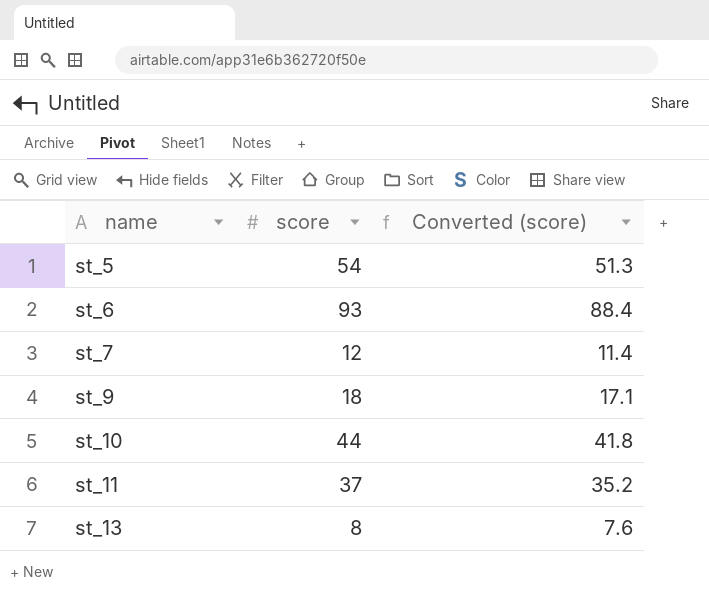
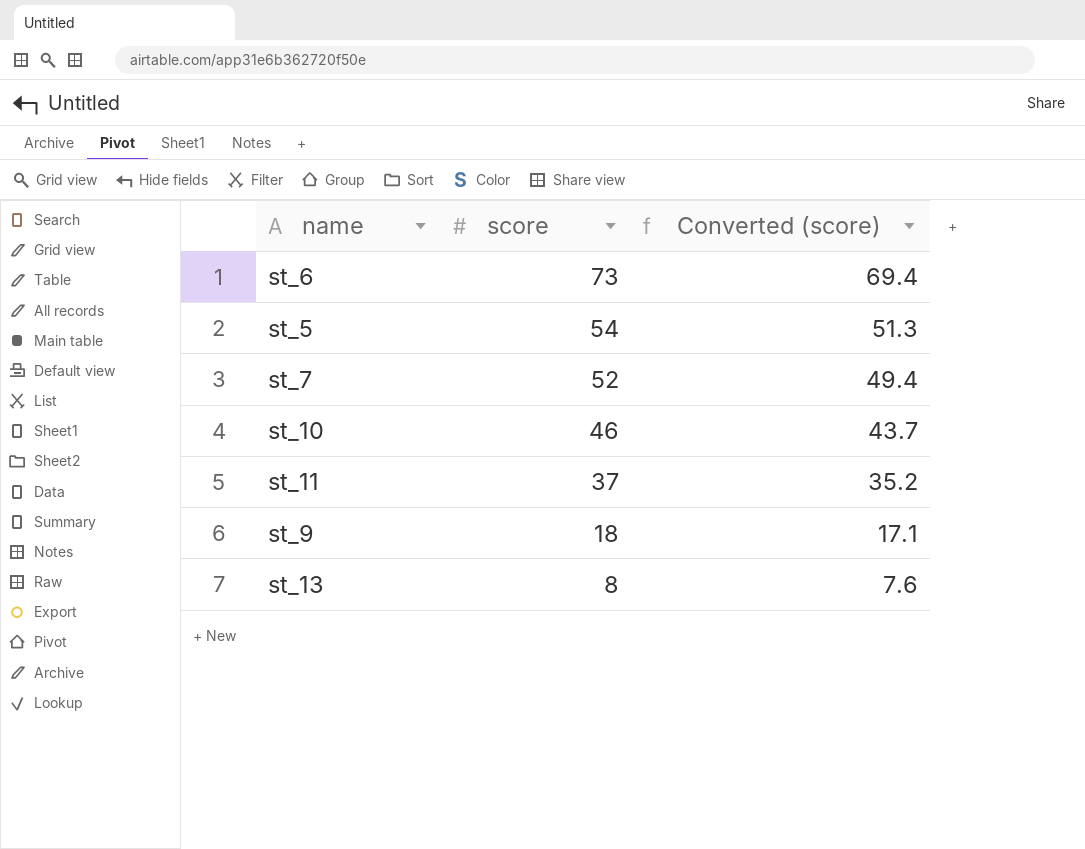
row order: name ascending -> score descending
st_6 | score: 93 -> 73
st_6 | Converted (score): 88.4 -> 69.4
st_7 | score: 12 -> 52
st_7 | Converted (score): 11.4 -> 49.4
st_10 | score: 44 -> 46
st_10 | Converted (score): 41.8 -> 43.7

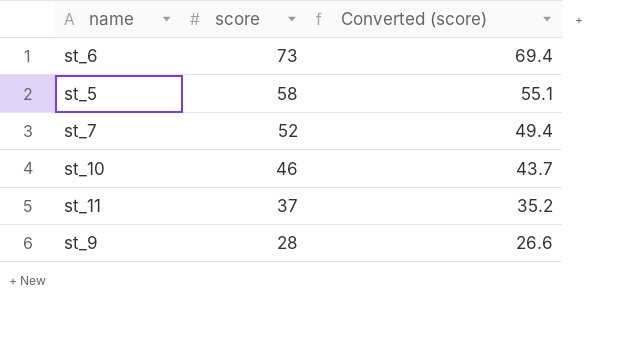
row st_13: 8 | 7.6 -> none
st_5 | score: 54 -> 58
st_5 | Converted (score): 51.3 -> 55.1
st_9 | score: 18 -> 28
st_9 | Converted (score): 17.1 -> 26.6

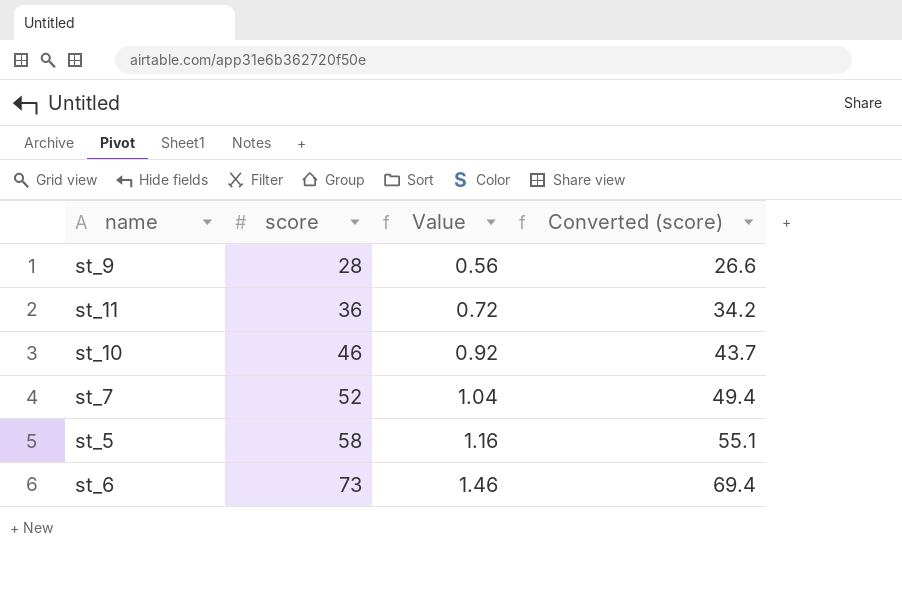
row order: score descending -> score ascending
column Value | formula: none -> [score] * 0.02
st_11 | score: 37 -> 36
st_11 | Converted (score): 35.2 -> 34.2

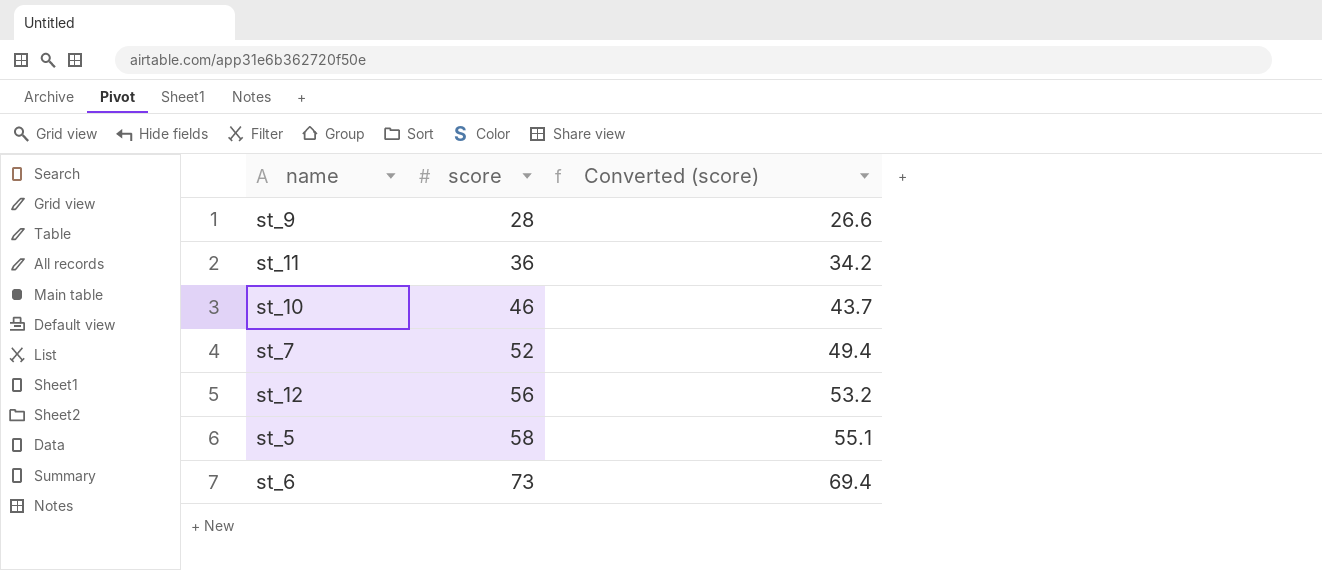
column Value | formula: [score] * 0.02 -> none
row st_12: none -> 56 | 53.2

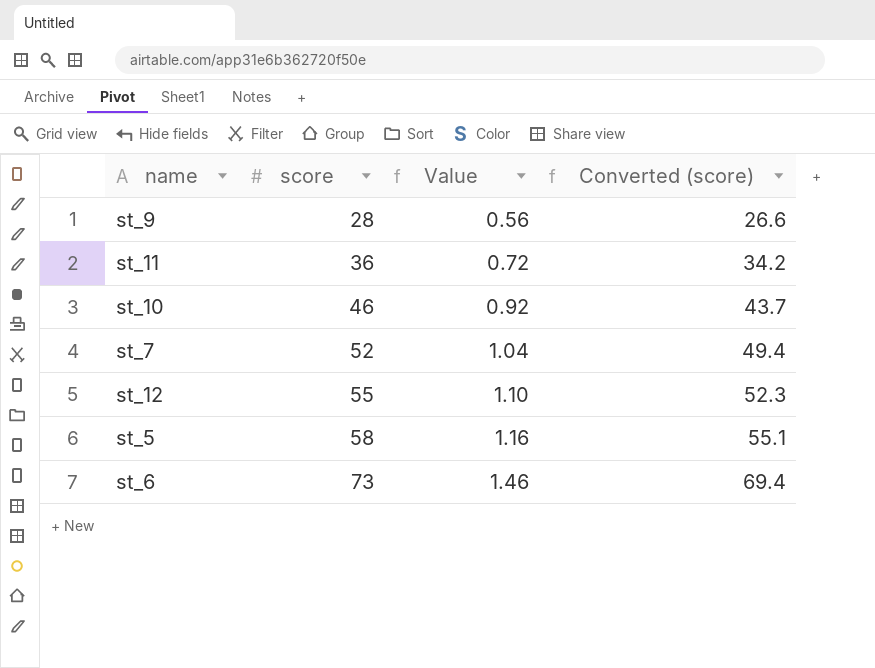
column Value | formula: none -> [score] * 0.02
st_12 | score: 56 -> 55
st_12 | Converted (score): 53.2 -> 52.3

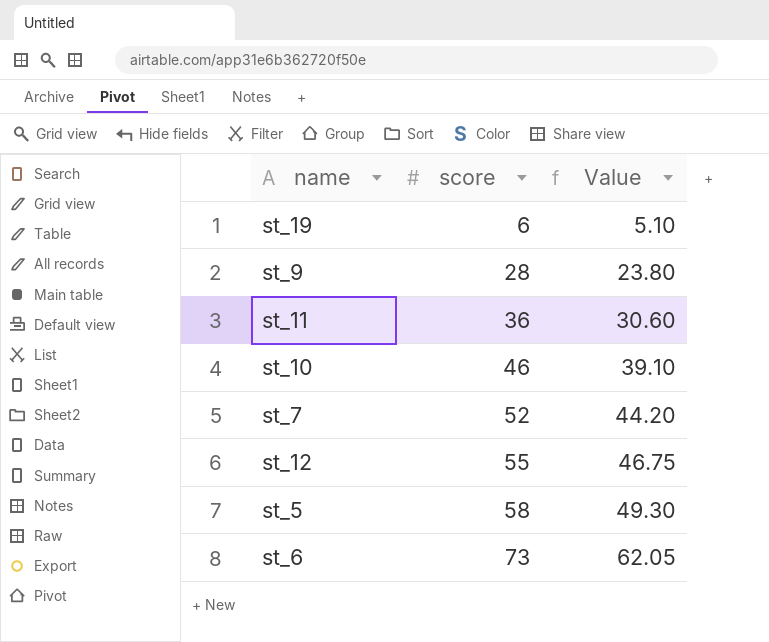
column Converted (score) | formula: [score] * 0.95 -> none
column Value | formula: [score] * 0.02 -> [score] * 0.85
row st_19: none -> 6 | 5.10

